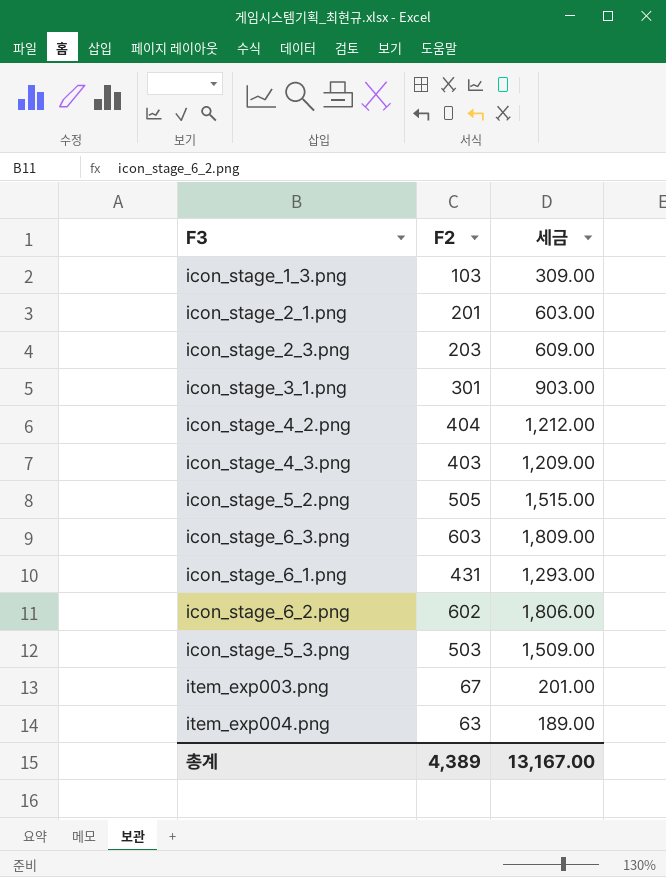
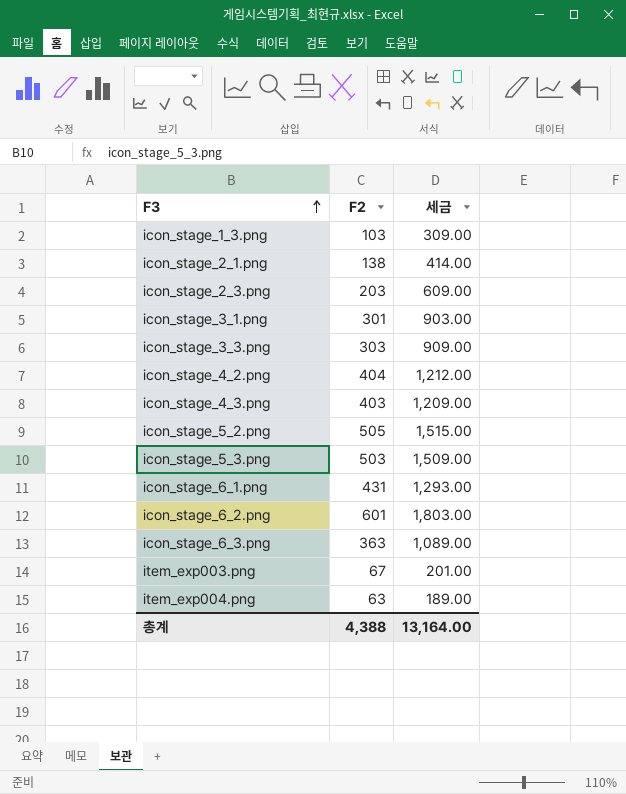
row order: none -> F3 ascending
icon_stage_2_1.png | F2: 201 -> 138
icon_stage_2_1.png | 세금: 603.00 -> 414.00
row icon_stage_3_3.png: none -> 303 | 909.00
icon_stage_6_2.png | F2: 602 -> 601
icon_stage_6_2.png | 세금: 1,806.00 -> 1,803.00
icon_stage_6_3.png | F2: 603 -> 363
icon_stage_6_3.png | 세금: 1,809.00 -> 1,089.00
총계 | F2: 4,389 -> 4,388
총계 | 세금: 13,167.00 -> 13,164.00

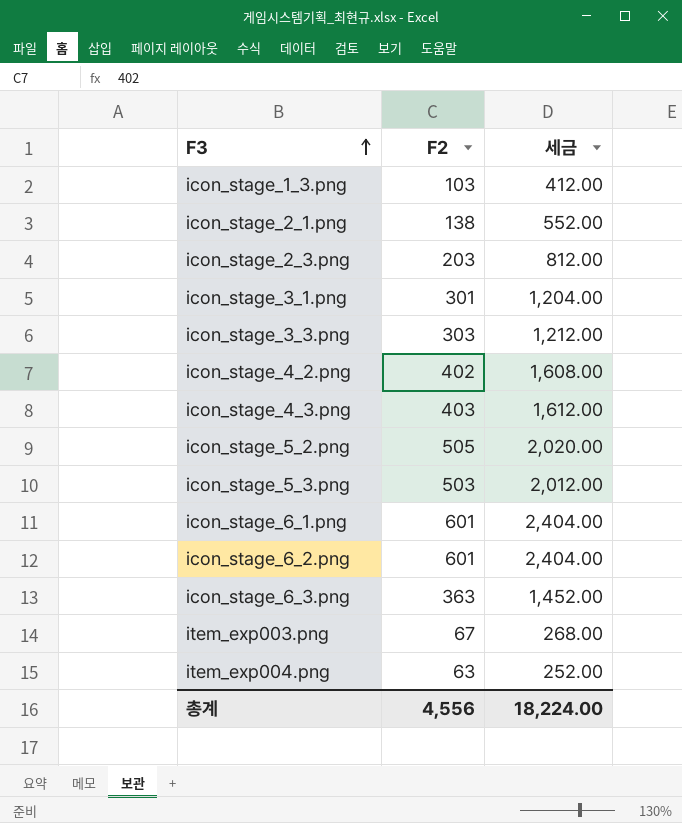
column 세금 | formula: [F2] * 3 -> [F2] * 4
icon_stage_4_2.png | F2: 404 -> 402
icon_stage_6_1.png | F2: 431 -> 601
총계 | F2: 4,388 -> 4,556
총계 | 세금: 13,164.00 -> 18,224.00

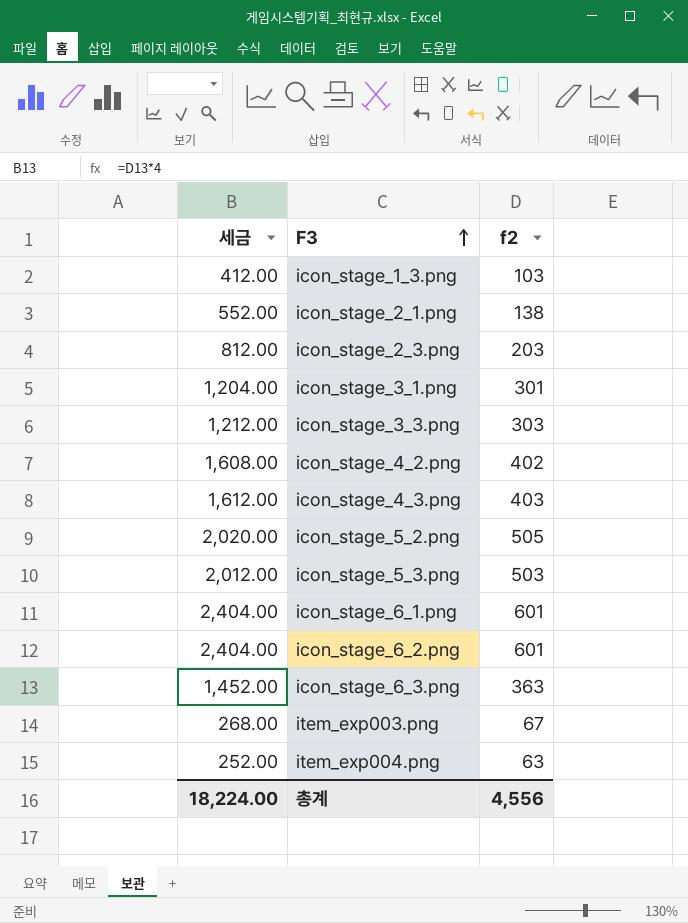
column 세금 | position: 3 -> 1
column name: F2 -> f2

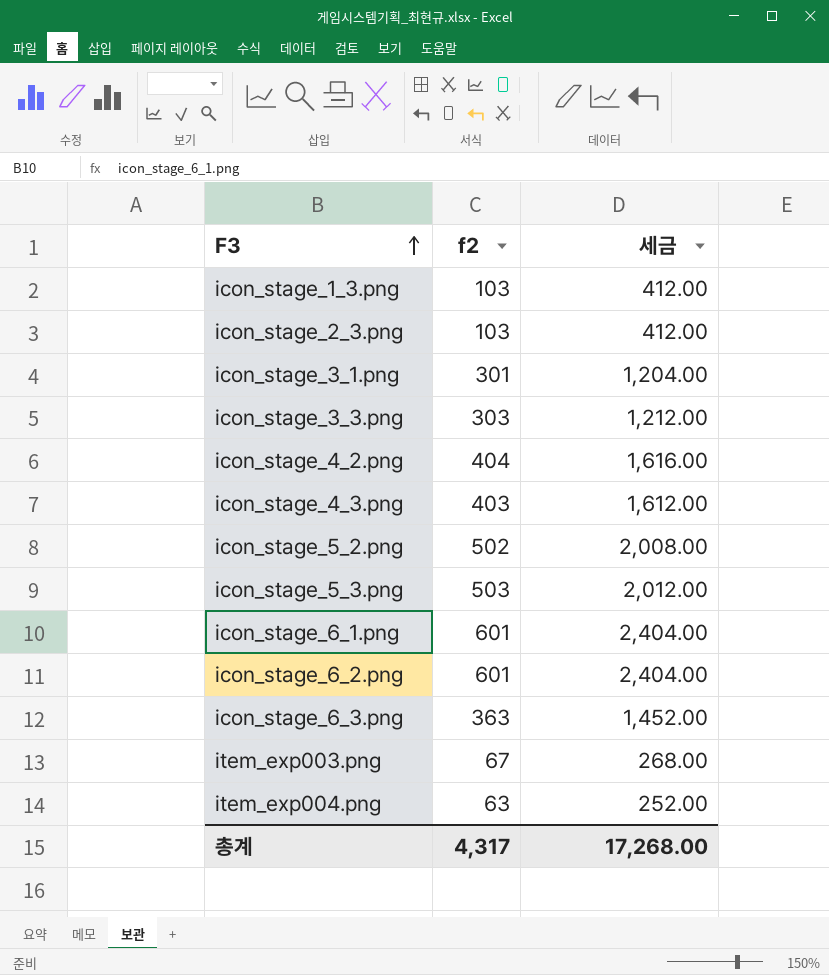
column 세금 | position: 1 -> 3
row icon_stage_2_1.png: 552.00 | 138 -> none
icon_stage_2_3.png | f2: 203 -> 103
icon_stage_2_3.png | 세금: 812.00 -> 412.00
icon_stage_4_2.png | f2: 402 -> 404
icon_stage_4_2.png | 세금: 1,608.00 -> 1,616.00
icon_stage_5_2.png | f2: 505 -> 502
icon_stage_5_2.png | 세금: 2,020.00 -> 2,008.00
총계 | f2: 4,556 -> 4,317
총계 | 세금: 18,224.00 -> 17,268.00

